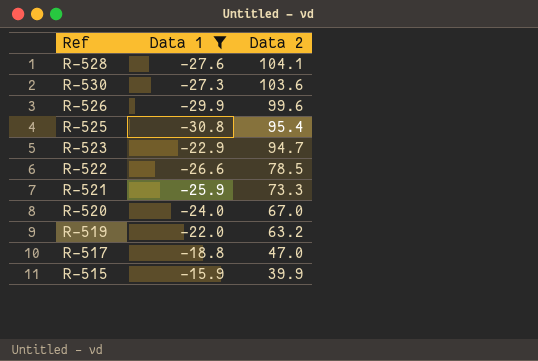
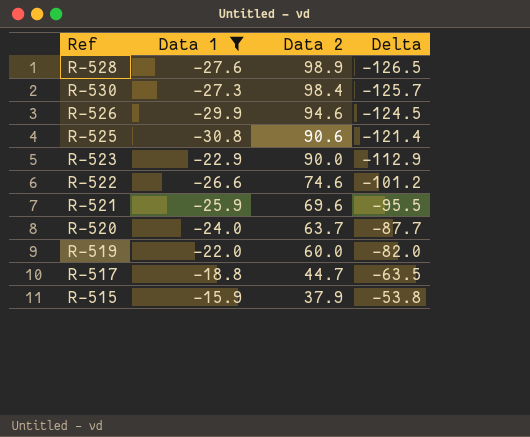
column Delta | formula: none -> [Data 1] - [Data 2]
R-528 | Data 2: 104.1 -> 98.9
R-530 | Data 2: 103.6 -> 98.4
R-526 | Data 2: 99.6 -> 94.6
R-525 | Data 2: 95.4 -> 90.6
R-523 | Data 2: 94.7 -> 90.0
R-522 | Data 2: 78.5 -> 74.6
R-521 | Data 2: 73.3 -> 69.6
R-520 | Data 2: 67.0 -> 63.7
R-519 | Data 2: 63.2 -> 60.0
R-517 | Data 2: 47.0 -> 44.7
R-515 | Data 2: 39.9 -> 37.9

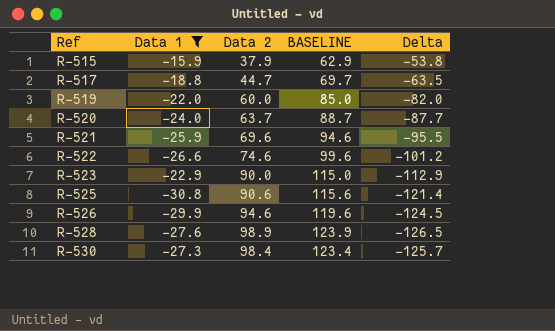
row order: Data 2 descending -> Ref ascending
column BASELINE | formula: none -> [Data 2] + 25

